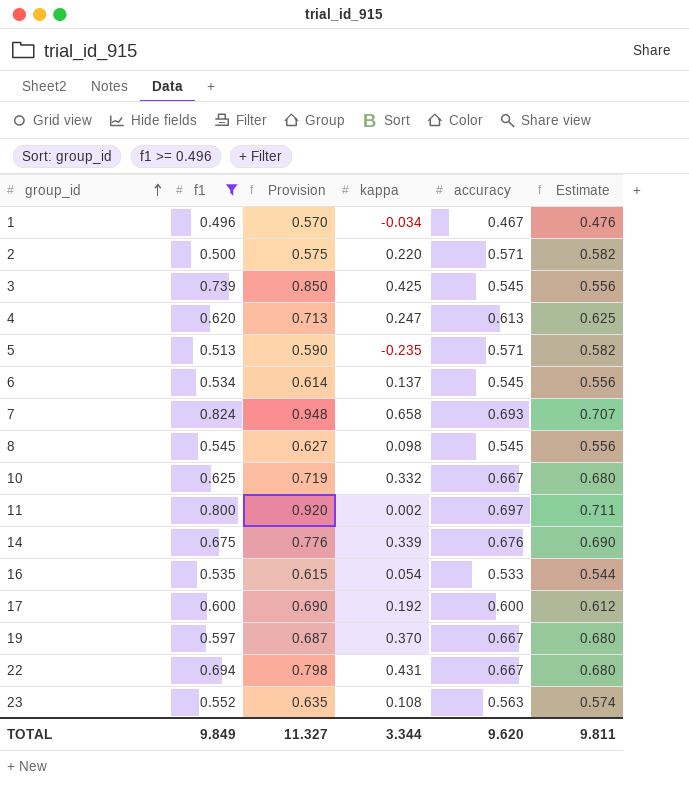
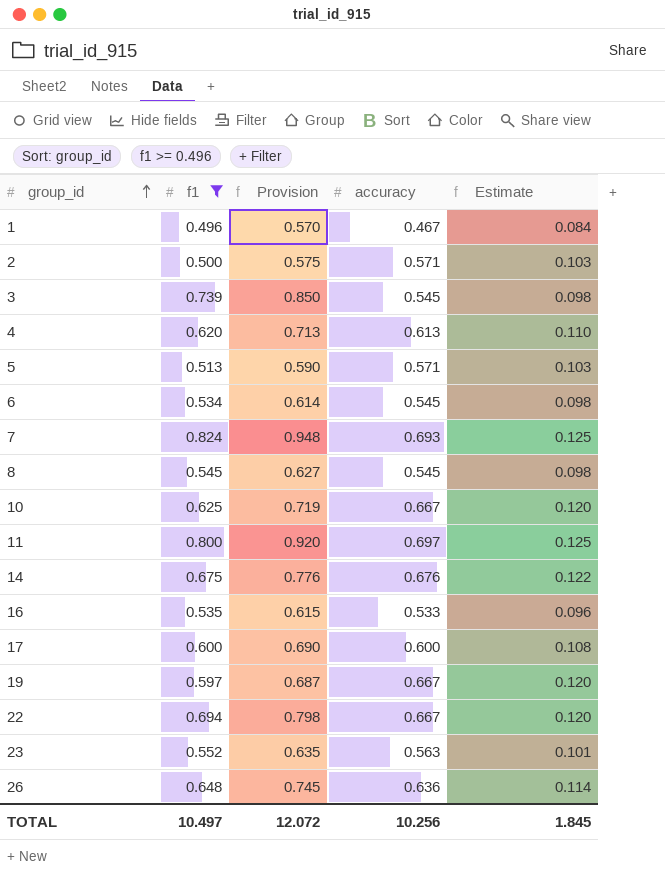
column kappa | position: 4 -> none
column Estimate | formula: [accuracy] * 1.02 -> [accuracy] * 0.18
row 26: none -> 0.648 | 0.745 | 0.636 | 0.114
TOTAL | f1: 9.849 -> 10.497
TOTAL | Provision: 11.327 -> 12.072
TOTAL | accuracy: 9.620 -> 10.256
TOTAL | Estimate: 9.811 -> 1.845

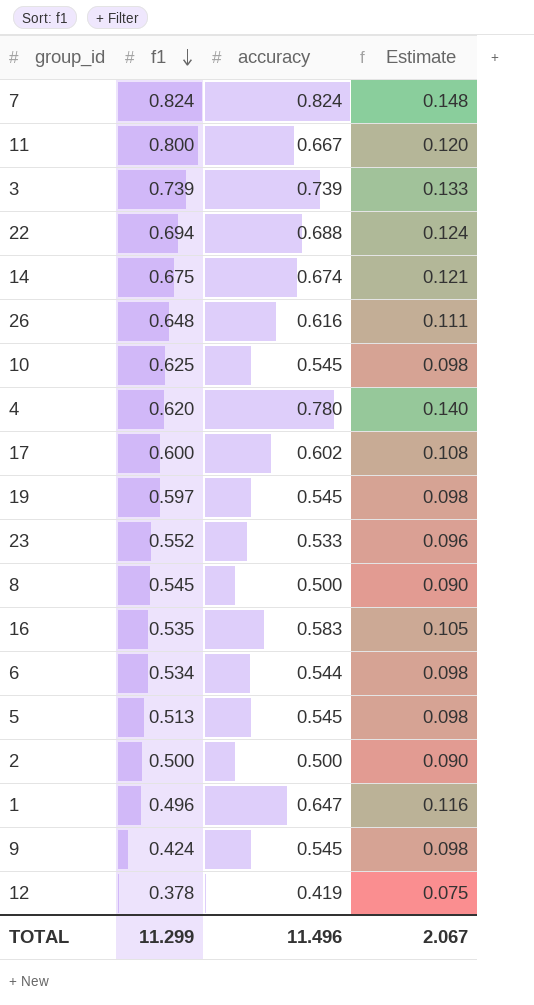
filter: f1 >= 0.496 -> none
row order: group_id ascending -> f1 descending
column Provision | formula: [f1] * 1.15 -> none
7 | accuracy: 0.693 -> 0.824
7 | Estimate: 0.125 -> 0.148
11 | accuracy: 0.697 -> 0.667
11 | Estimate: 0.125 -> 0.120
3 | accuracy: 0.545 -> 0.739
3 | Estimate: 0.098 -> 0.133
22 | accuracy: 0.667 -> 0.688
22 | Estimate: 0.120 -> 0.124
14 | accuracy: 0.676 -> 0.674
14 | Estimate: 0.122 -> 0.121
26 | accuracy: 0.636 -> 0.616
26 | Estimate: 0.114 -> 0.111
10 | accuracy: 0.667 -> 0.545
10 | Estimate: 0.120 -> 0.098
4 | accuracy: 0.613 -> 0.780
4 | Estimate: 0.110 -> 0.140
17 | accuracy: 0.600 -> 0.602
19 | accuracy: 0.667 -> 0.545
19 | Estimate: 0.120 -> 0.098
23 | accuracy: 0.563 -> 0.533
23 | Estimate: 0.101 -> 0.096
8 | accuracy: 0.545 -> 0.500
8 | Estimate: 0.098 -> 0.090
16 | accuracy: 0.533 -> 0.583
16 | Estimate: 0.096 -> 0.105
6 | accuracy: 0.545 -> 0.544
5 | accuracy: 0.571 -> 0.545
5 | Estimate: 0.103 -> 0.098
2 | accuracy: 0.571 -> 0.500
2 | Estimate: 0.103 -> 0.090
1 | accuracy: 0.467 -> 0.647
1 | Estimate: 0.084 -> 0.116
TOTAL | f1: 10.497 -> 11.299
TOTAL | accuracy: 10.256 -> 11.496
TOTAL | Estimate: 1.845 -> 2.067

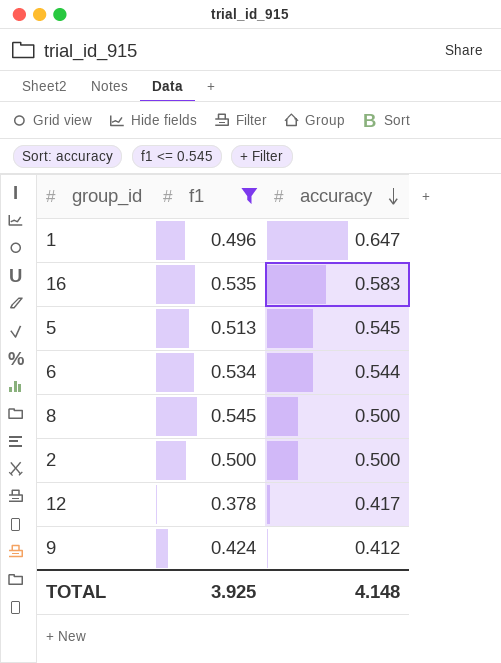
filter: none -> f1 <= 0.545
row order: f1 descending -> accuracy descending
column Estimate | formula: [accuracy] * 0.18 -> none
12 | accuracy: 0.419 -> 0.417
9 | accuracy: 0.545 -> 0.412
TOTAL | f1: 11.299 -> 3.925
TOTAL | accuracy: 11.496 -> 4.148

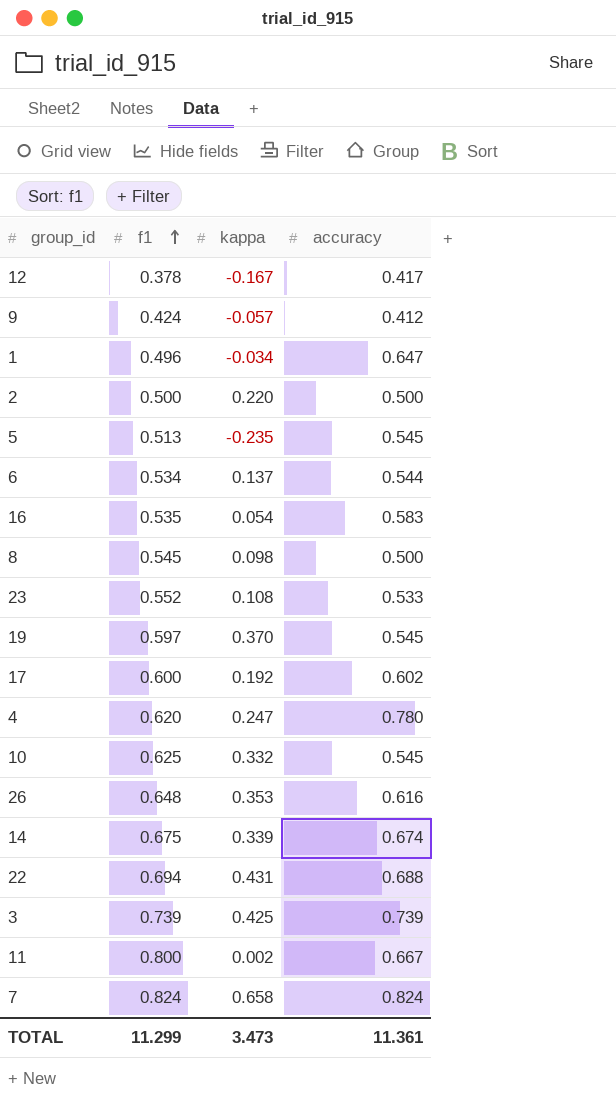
filter: f1 <= 0.545 -> none
row order: accuracy descending -> f1 ascending
column kappa | position: none -> 3
TOTAL | f1: 3.925 -> 11.299
TOTAL | accuracy: 4.148 -> 11.361

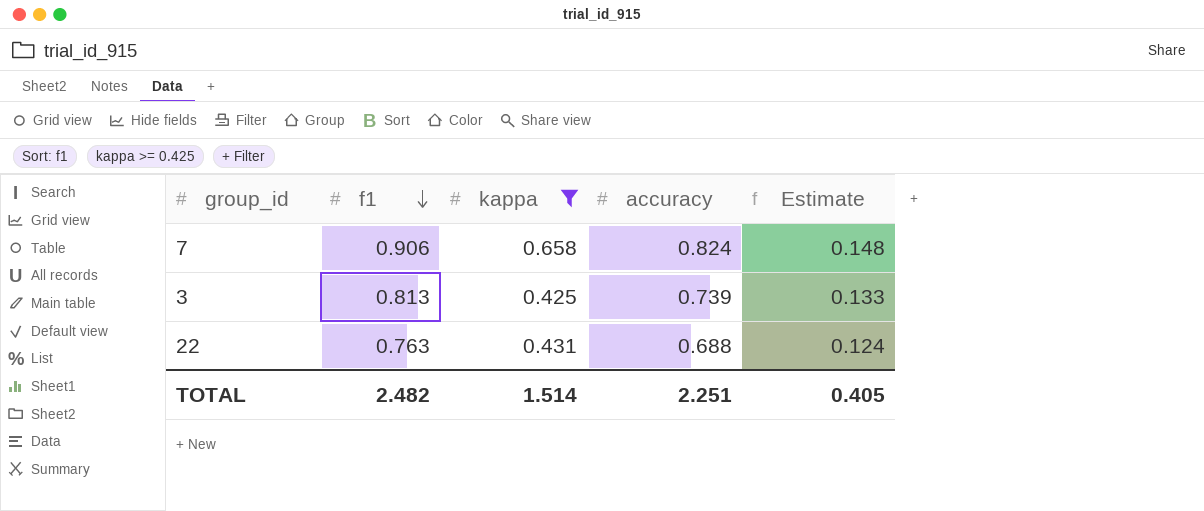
filter: none -> kappa >= 0.425
row order: f1 ascending -> f1 descending
column Estimate | formula: none -> [accuracy] * 0.18
7 | f1: 0.824 -> 0.906
3 | f1: 0.739 -> 0.813
22 | f1: 0.694 -> 0.763
TOTAL | f1: 11.299 -> 2.482
TOTAL | kappa: 3.473 -> 1.514
TOTAL | accuracy: 11.361 -> 2.251

